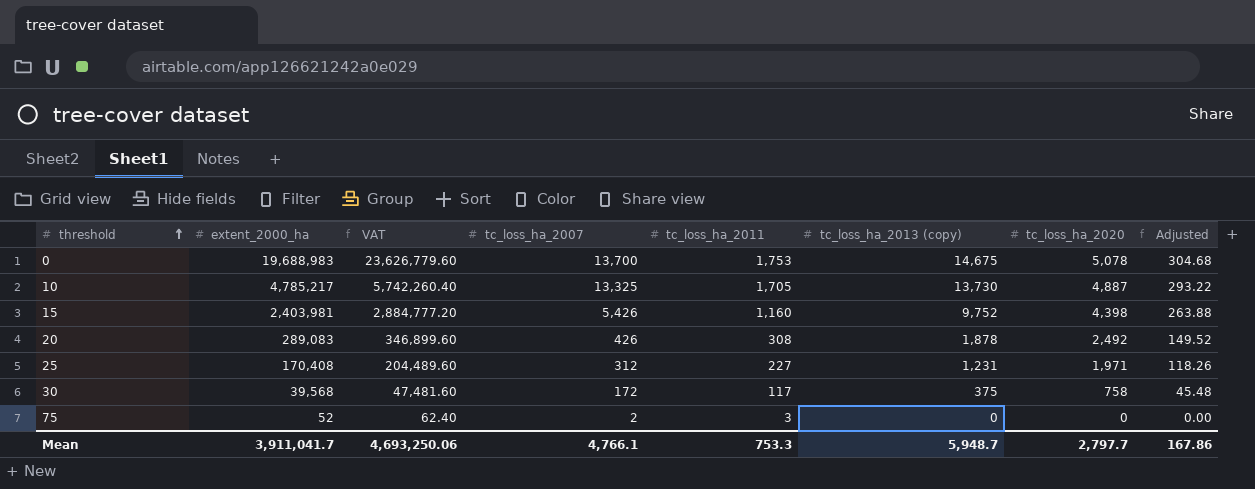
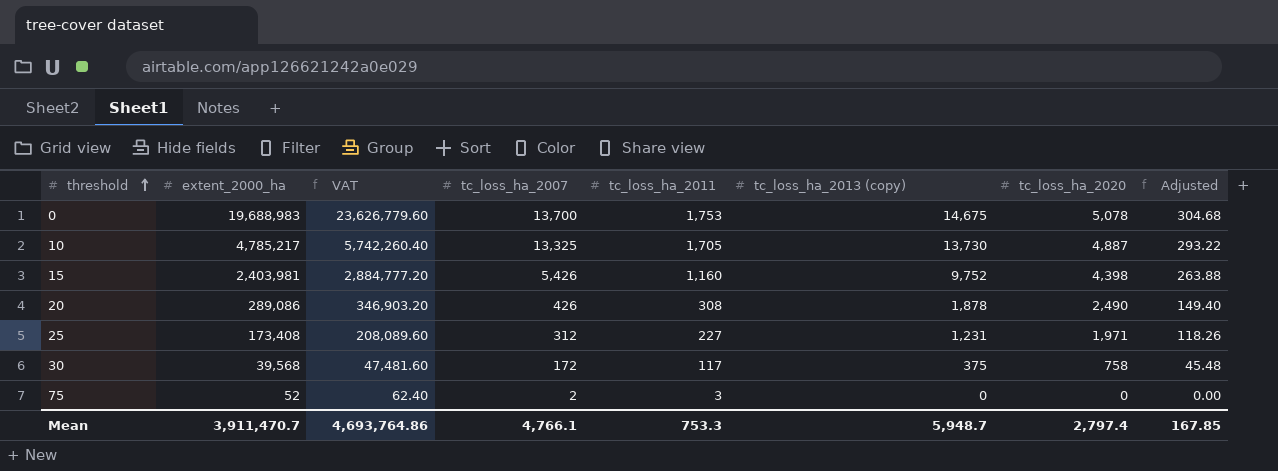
20 | extent_2000_ha: 289,083 -> 289,086
20 | VAT: 346,899.60 -> 346,903.20
20 | tc_loss_ha_2020: 2,492 -> 2,490
20 | Adjusted: 149.52 -> 149.40
25 | extent_2000_ha: 170,408 -> 173,408
25 | VAT: 204,489.60 -> 208,089.60
Mean | extent_2000_ha: 3,911,041.7 -> 3,911,470.7
Mean | VAT: 4,693,250.06 -> 4,693,764.86
Mean | tc_loss_ha_2020: 2,797.7 -> 2,797.4
Mean | Adjusted: 167.86 -> 167.85

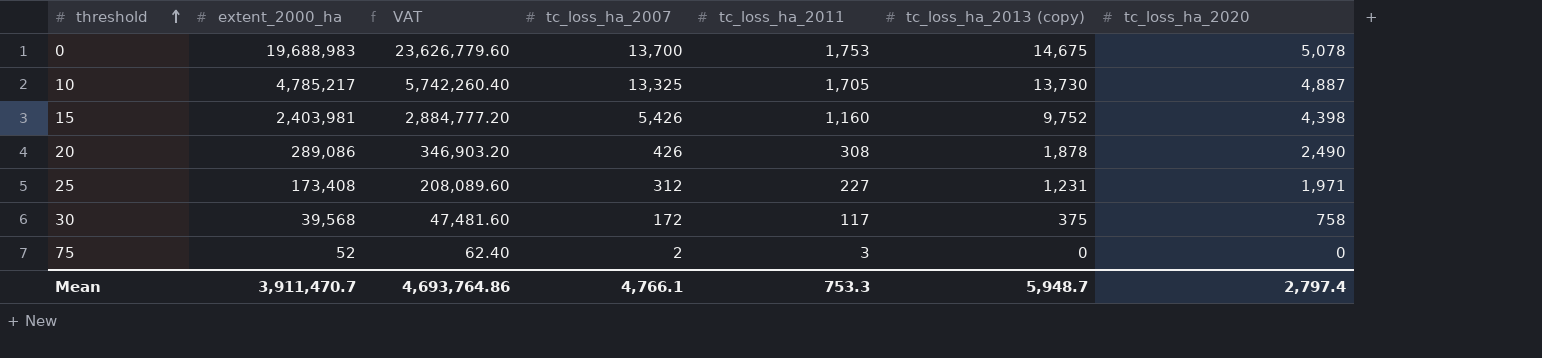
column Adjusted | formula: [tc_loss_ha_2020] * 0.06 -> none

